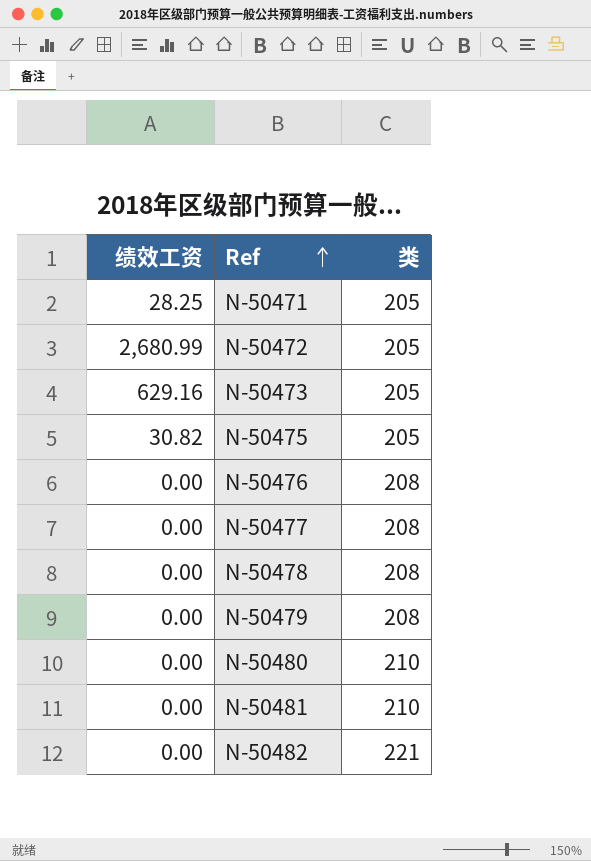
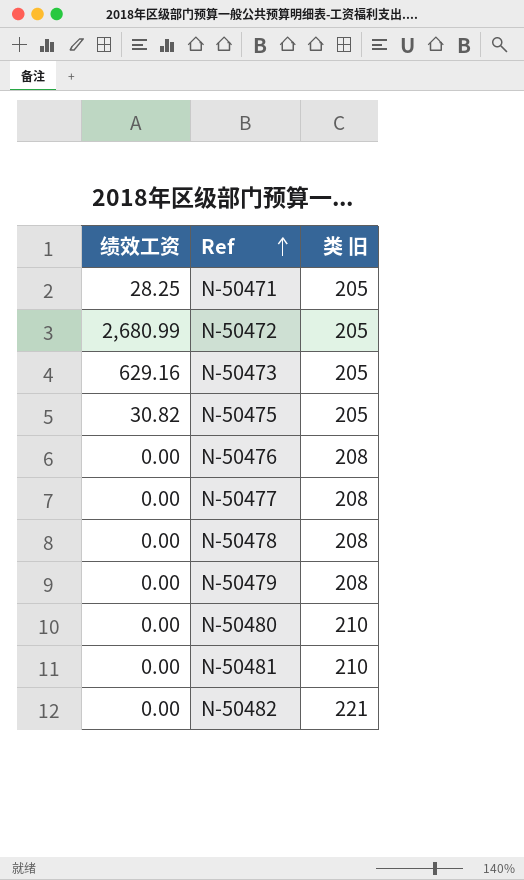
column name: 类 -> 类 旧

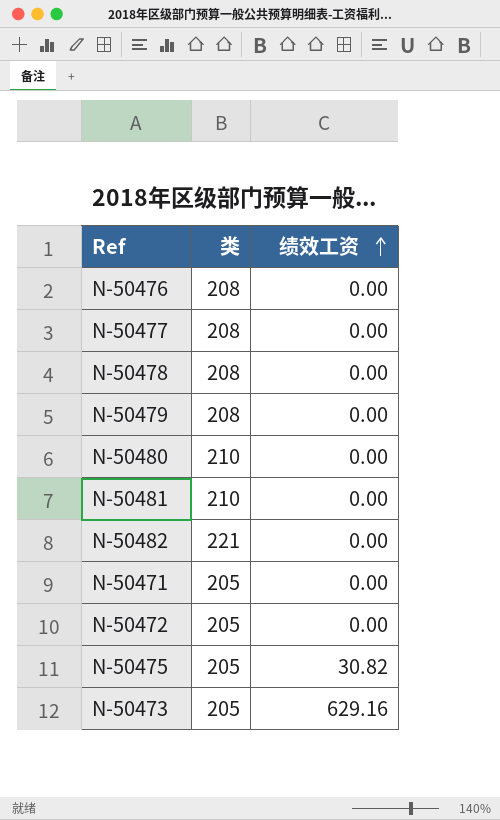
row order: Ref ascending -> 绩效工资 ascending
column name: 类 旧 -> 类
column 绩效工资 | position: 1 -> 3
N-50471 | 绩效工资: 28.25 -> 0.00
N-50472 | 绩效工资: 2,680.99 -> 0.00

